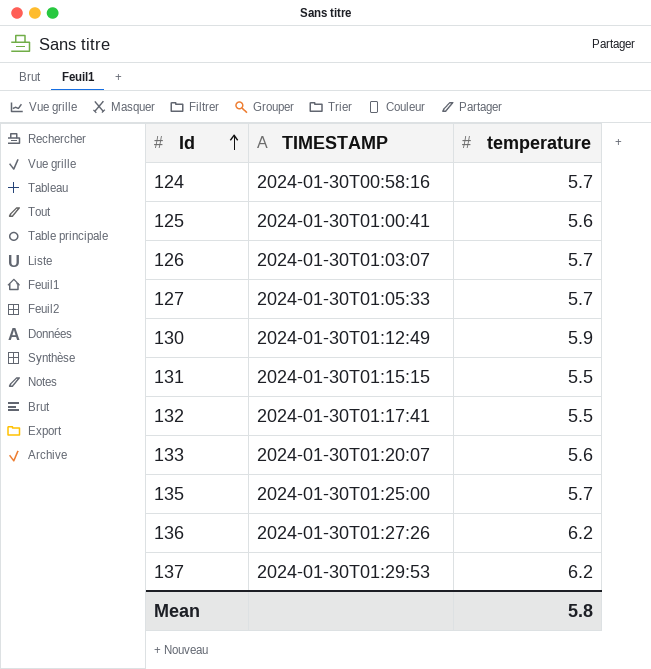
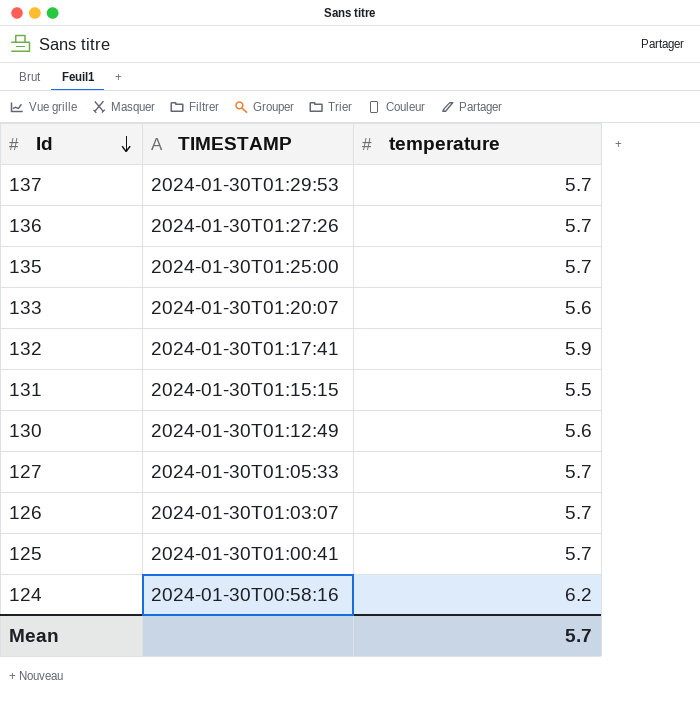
row order: Id ascending -> Id descending
137 | temperature: 6.2 -> 5.7
136 | temperature: 6.2 -> 5.7
132 | temperature: 5.5 -> 5.9
130 | temperature: 5.9 -> 5.6
125 | temperature: 5.6 -> 5.7
124 | temperature: 5.7 -> 6.2
Mean | temperature: 5.8 -> 5.7

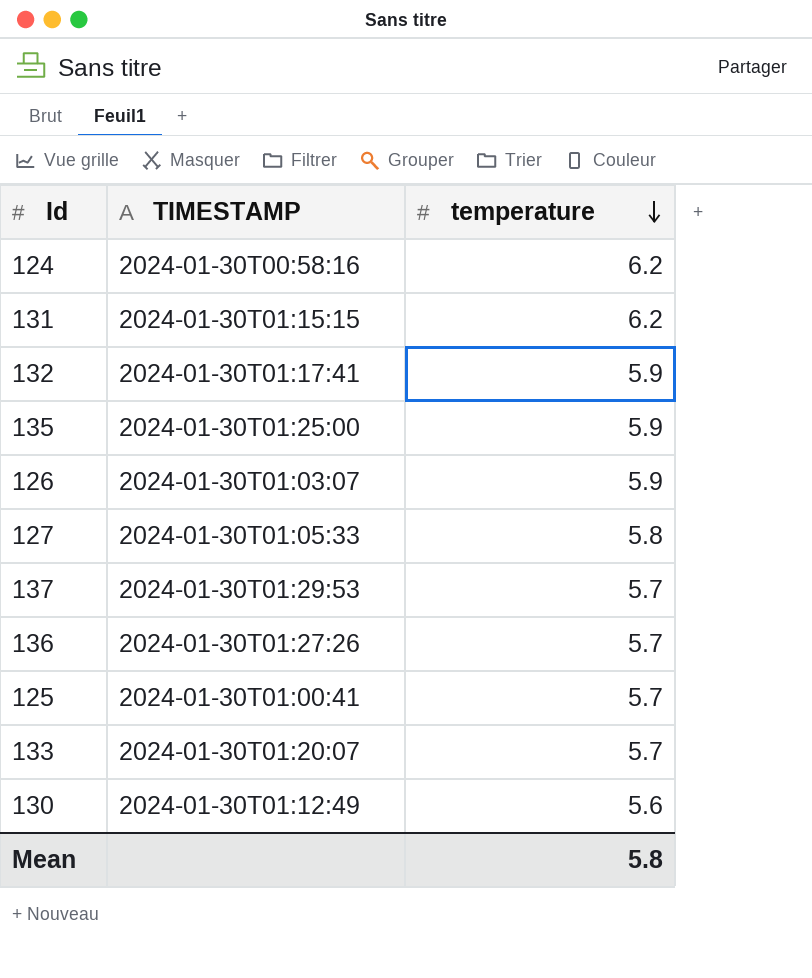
row order: Id descending -> temperature descending
131 | temperature: 5.5 -> 6.2
135 | temperature: 5.7 -> 5.9
126 | temperature: 5.7 -> 5.9
127 | temperature: 5.7 -> 5.8
133 | temperature: 5.6 -> 5.7
Mean | temperature: 5.7 -> 5.8

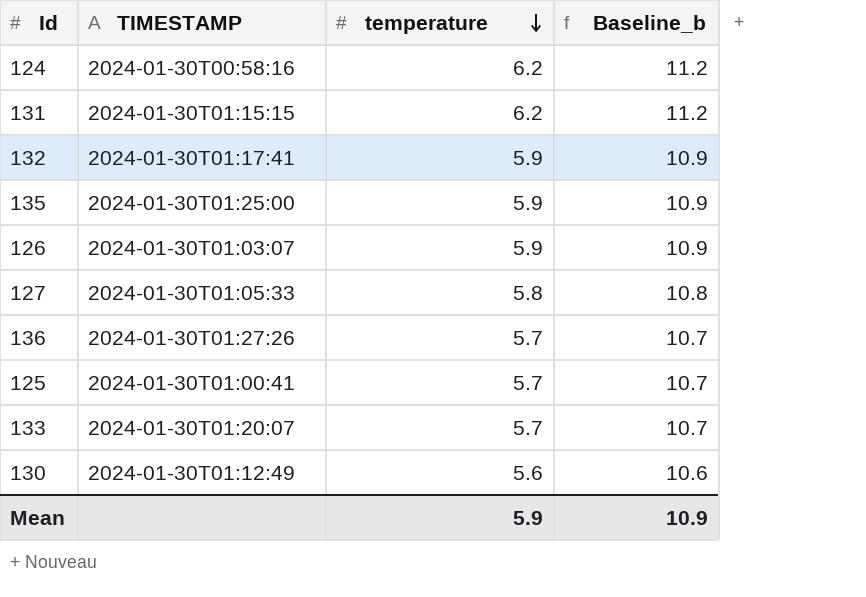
column Baseline_b | formula: none -> [temperature] + 5
row 137: 2024-01-30T01:29:53 | 5.7 -> none
Mean | temperature: 5.8 -> 5.9

